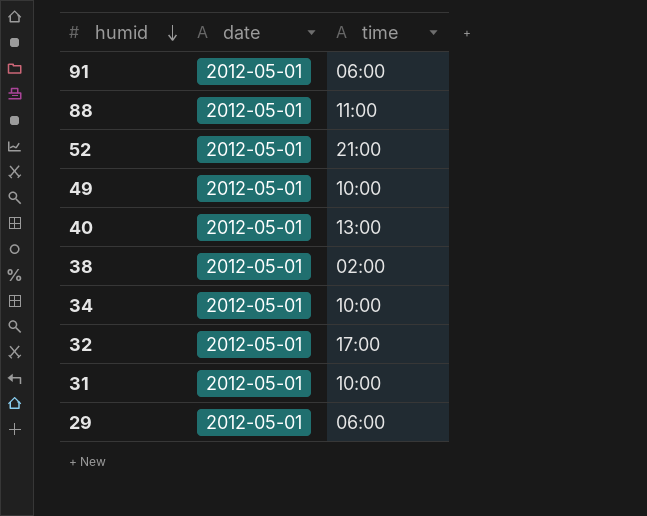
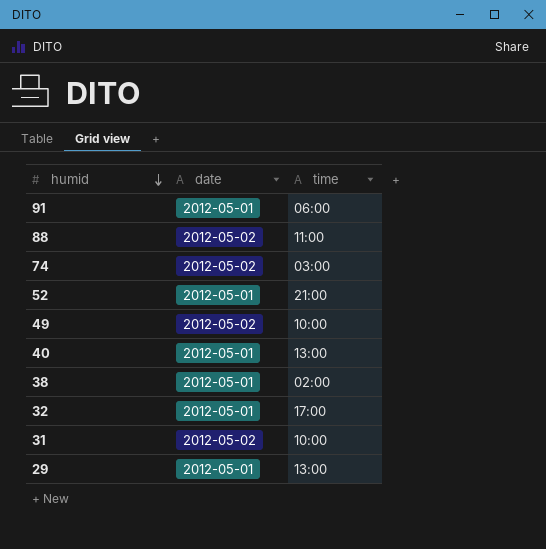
row 34: 2012-05-01 | 10:00 -> none
88 | date: 2012-05-01 -> 2012-05-02
row 74: none -> 2012-05-02 | 03:00
49 | date: 2012-05-01 -> 2012-05-02
31 | date: 2012-05-01 -> 2012-05-02
29 | time: 06:00 -> 13:00

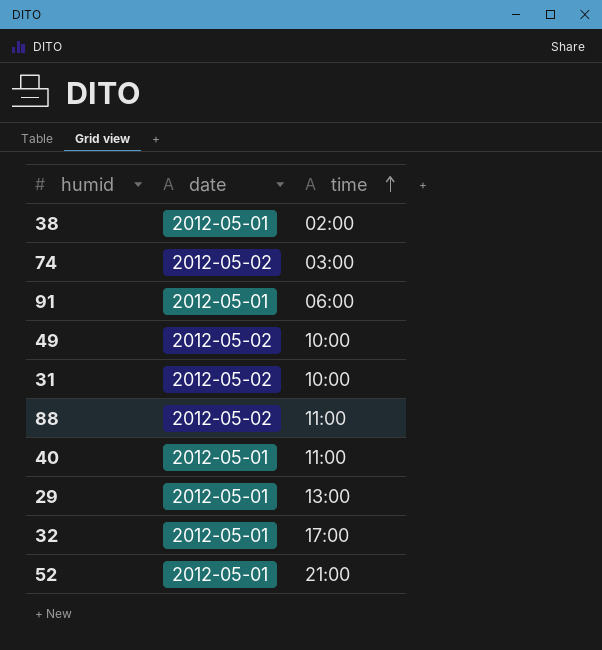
row order: humid descending -> time ascending
40 | time: 13:00 -> 11:00

